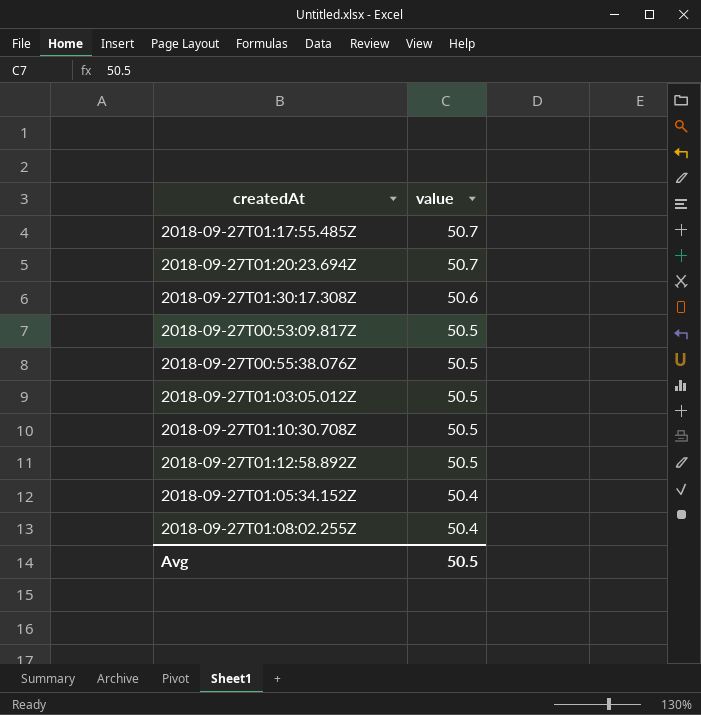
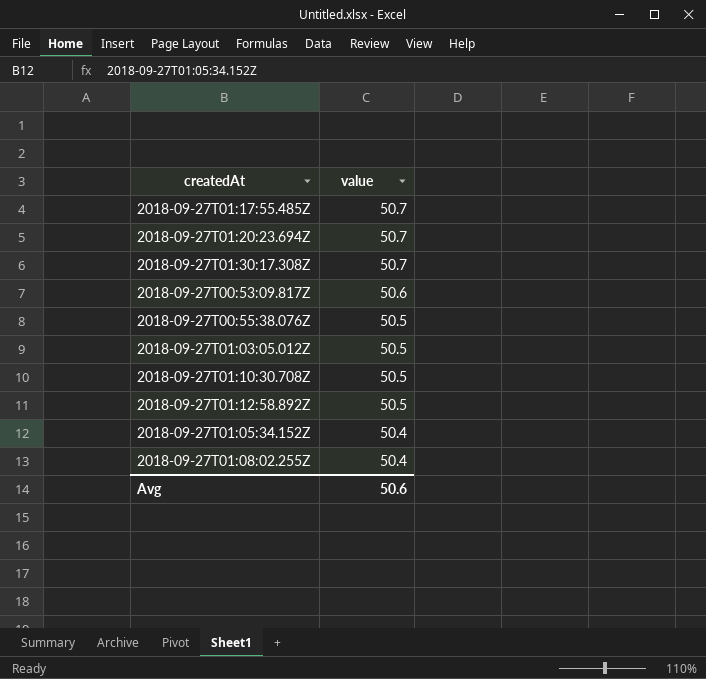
2018-09-27T01:30:17.308Z | value: 50.6 -> 50.7
2018-09-27T00:53:09.817Z | value: 50.5 -> 50.6
Avg | value: 50.5 -> 50.6

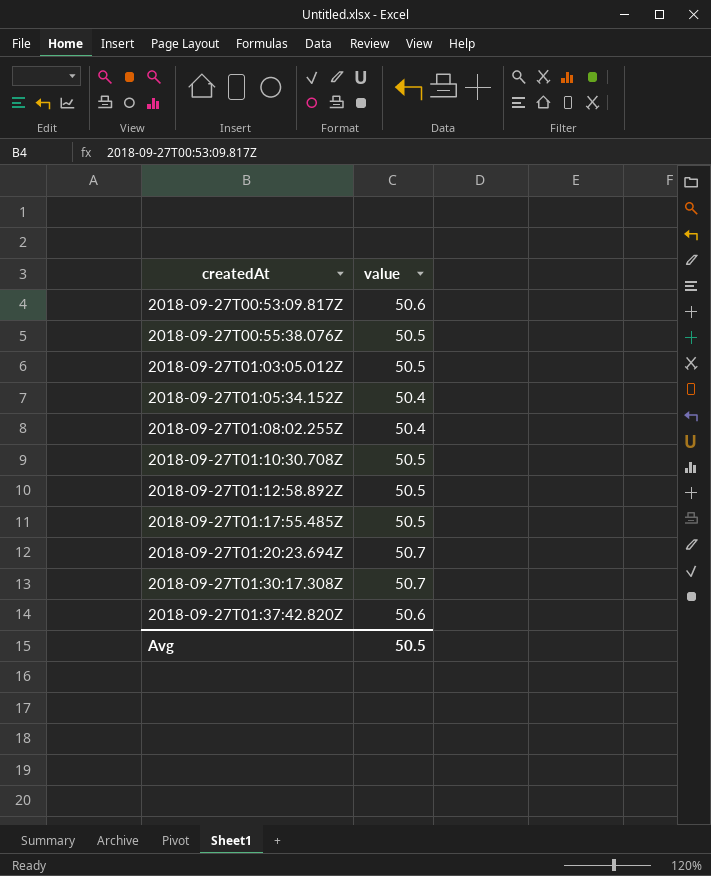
row order: value descending -> createdAt ascending
2018-09-27T01:17:55.485Z | value: 50.7 -> 50.5
row 2018-09-27T01:37:42.820Z: none -> 50.6
Avg | value: 50.6 -> 50.5

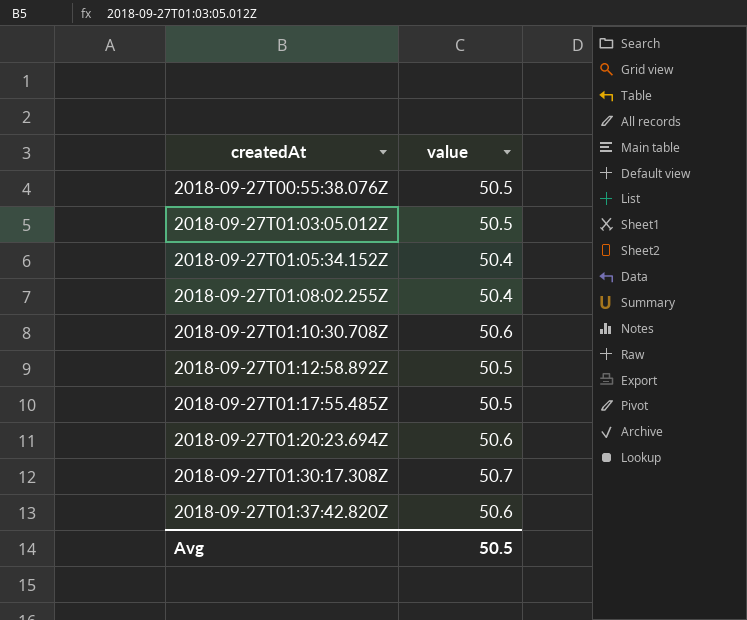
row 2018-09-27T00:53:09.817Z: 50.6 -> none
2018-09-27T01:10:30.708Z | value: 50.5 -> 50.6
2018-09-27T01:20:23.694Z | value: 50.7 -> 50.6

